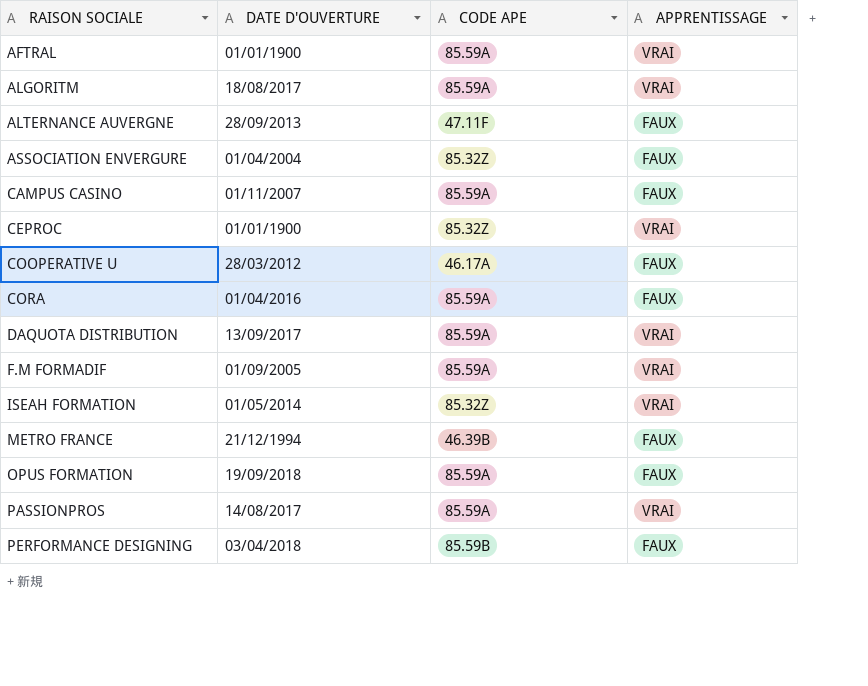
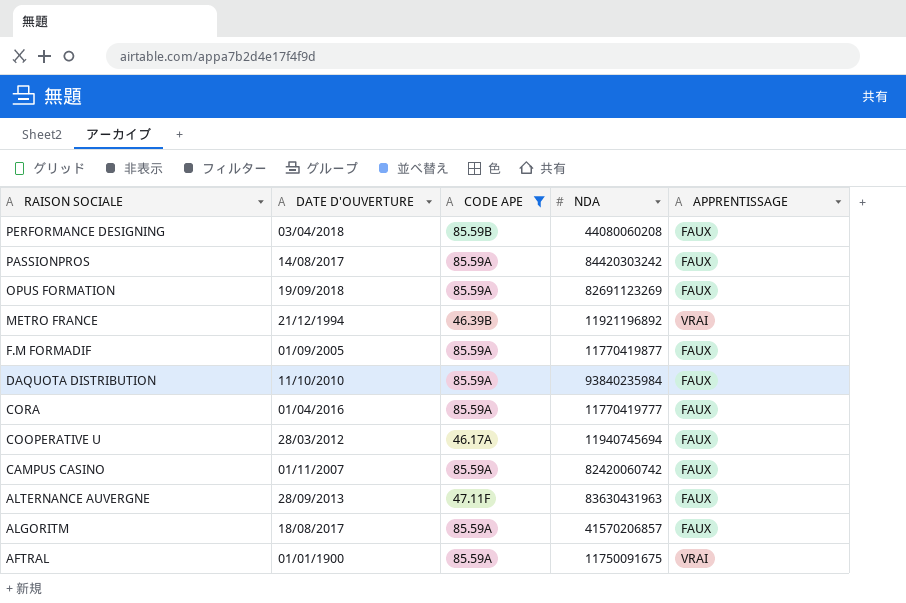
filter: none -> CODE APE != 85.32Z
row order: RAISON SOCIALE ascending -> RAISON SOCIALE descending
column NDA | position: none -> 4
PASSIONPROS | APPRENTISSAGE: VRAI -> FAUX
METRO FRANCE | APPRENTISSAGE: FAUX -> VRAI
F.M FORMADIF | APPRENTISSAGE: VRAI -> FAUX
DAQUOTA DISTRIBUTION | DATE D'OUVERTURE: 13/09/2017 -> 11/10/2010
DAQUOTA DISTRIBUTION | APPRENTISSAGE: VRAI -> FAUX
ALGORITM | APPRENTISSAGE: VRAI -> FAUX

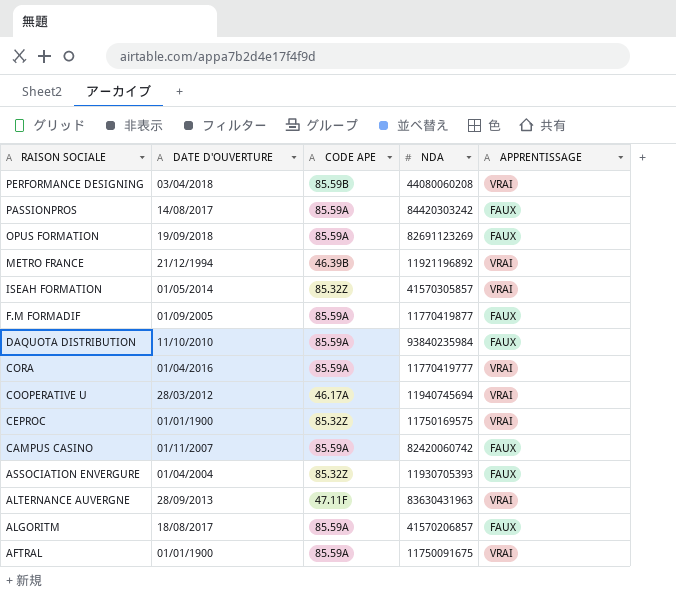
filter: CODE APE != 85.32Z -> none
PERFORMANCE DESIGNING | APPRENTISSAGE: FAUX -> VRAI
CORA | APPRENTISSAGE: FAUX -> VRAI
COOPERATIVE U | APPRENTISSAGE: FAUX -> VRAI
ALTERNANCE AUVERGNE | APPRENTISSAGE: FAUX -> VRAI

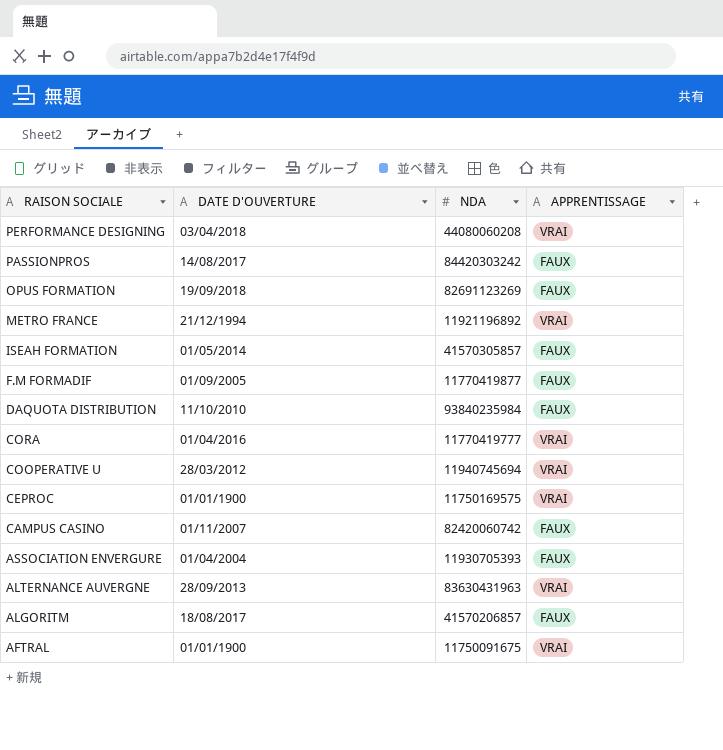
column CODE APE | position: 3 -> none
ISEAH FORMATION | APPRENTISSAGE: VRAI -> FAUX

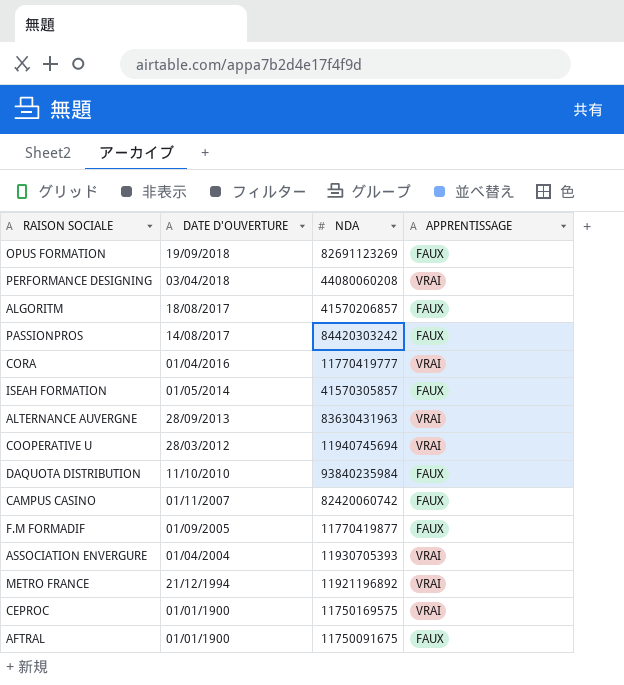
row order: RAISON SOCIALE descending -> DATE D'OUVERTURE descending
ASSOCIATION ENVERGURE | APPRENTISSAGE: FAUX -> VRAI
AFTRAL | APPRENTISSAGE: VRAI -> FAUX

